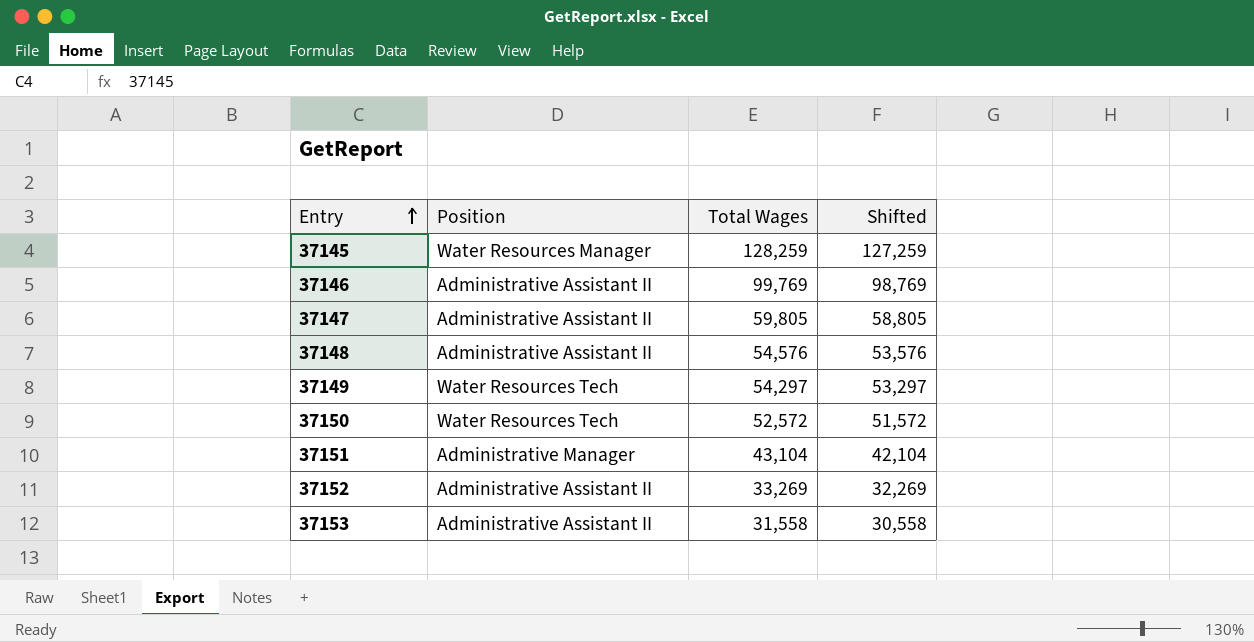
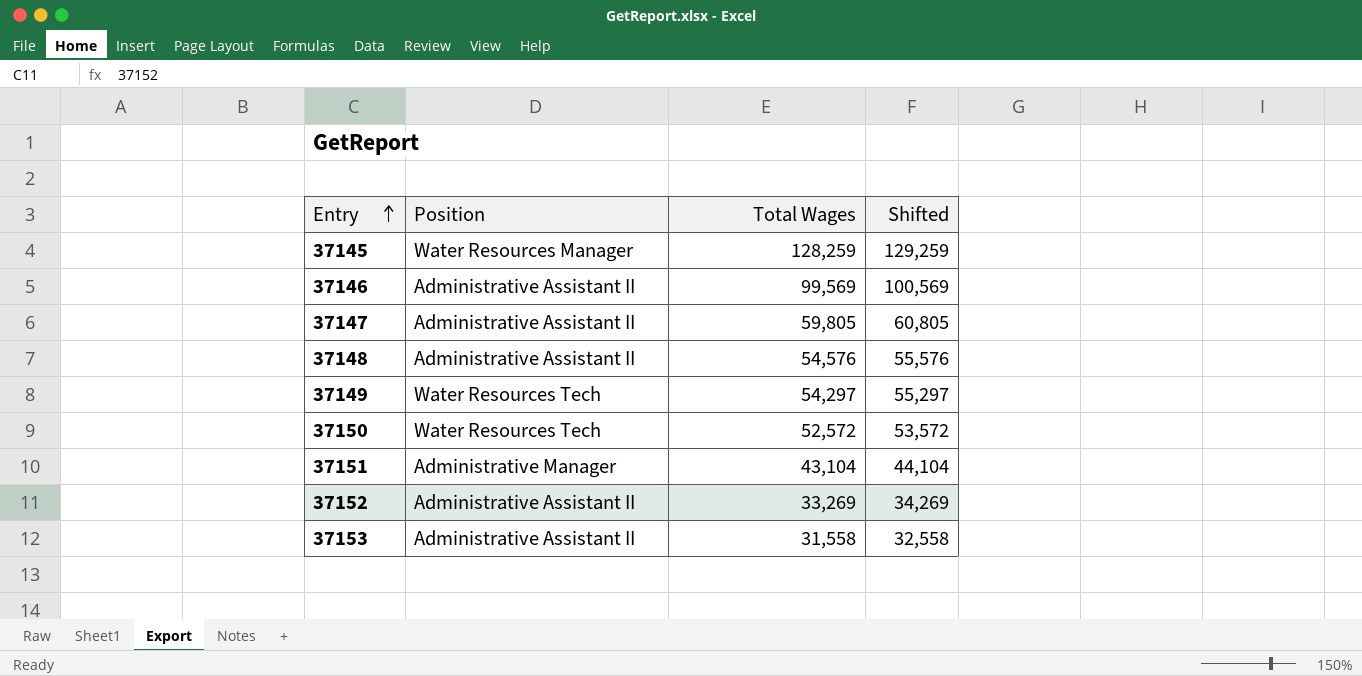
column Shifted | formula: [Total Wages] - 1000 -> [Total Wages] + 1000
37146 | Total Wages: 99,769 -> 99,569

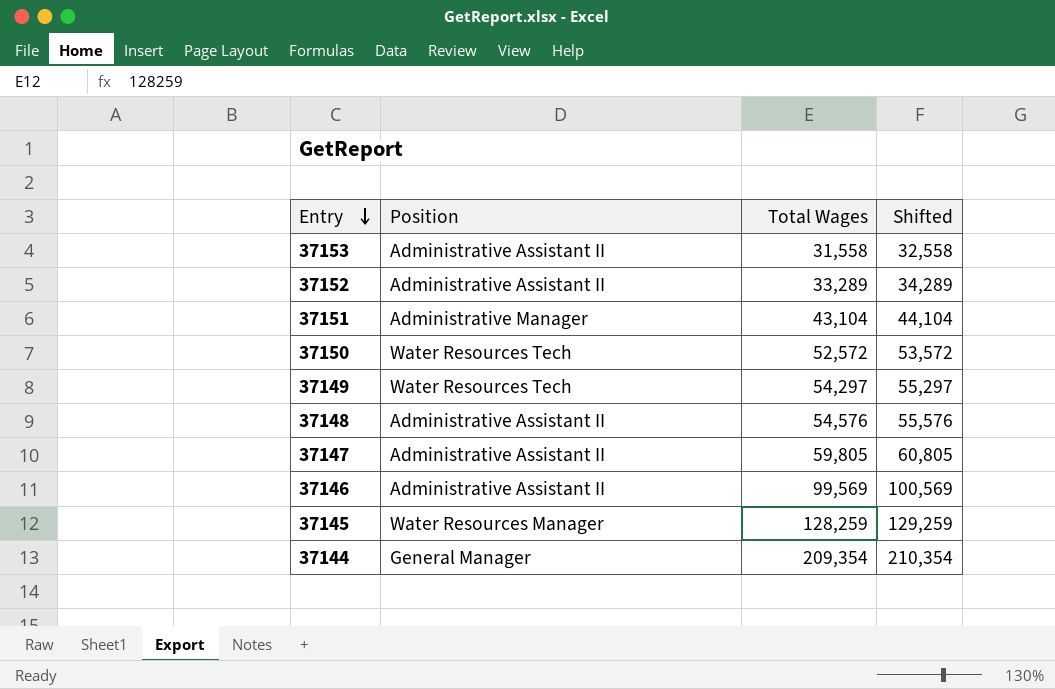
row order: Entry ascending -> Entry descending
37152 | Total Wages: 33,269 -> 33,289
37152 | Shifted: 34,269 -> 34,289
row 37144: none -> General Manager | 209,354 | 210,354

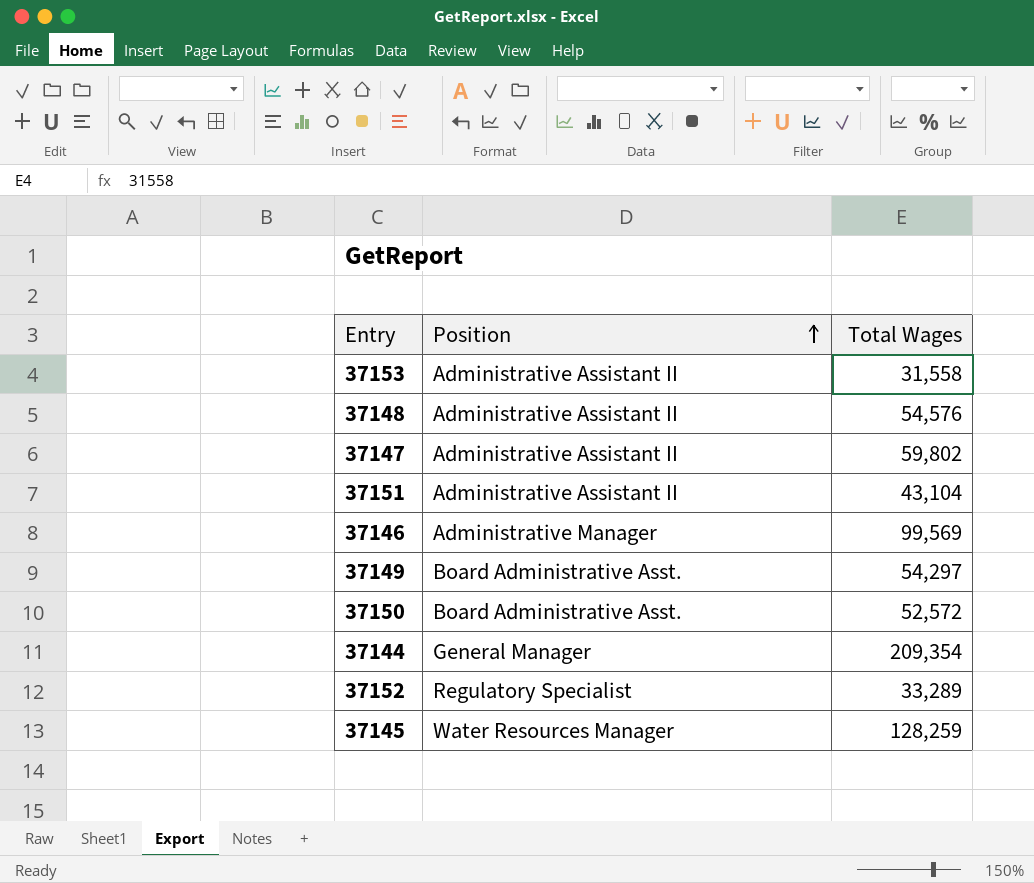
row order: Entry descending -> Position ascending
column Shifted | formula: [Total Wages] + 1000 -> none
37147 | Total Wages: 59,805 -> 59,802
37151 | Position: Administrative Manager -> Administrative Assistant II
37146 | Position: Administrative Assistant II -> Administrative Manager
37149 | Position: Water Resources Tech -> Board Administrative Asst.
37150 | Position: Water Resources Tech -> Board Administrative Asst.
37152 | Position: Administrative Assistant II -> Regulatory Specialist

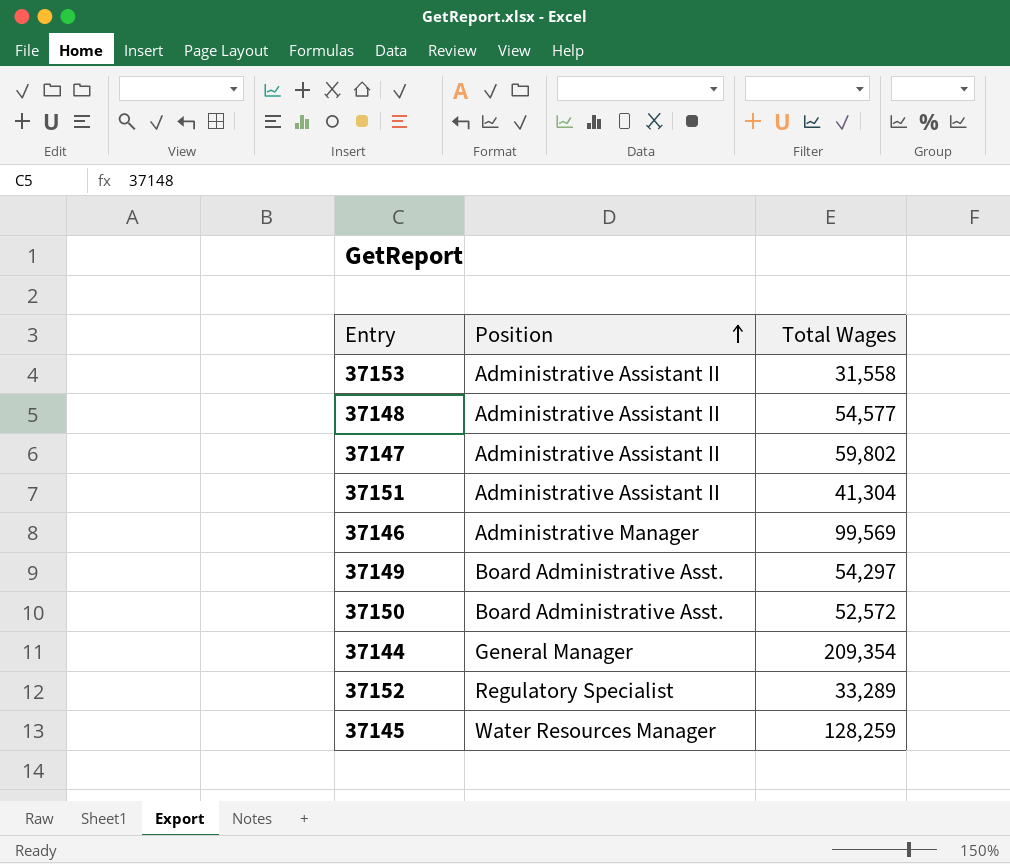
37148 | Total Wages: 54,576 -> 54,577
37151 | Total Wages: 43,104 -> 41,304

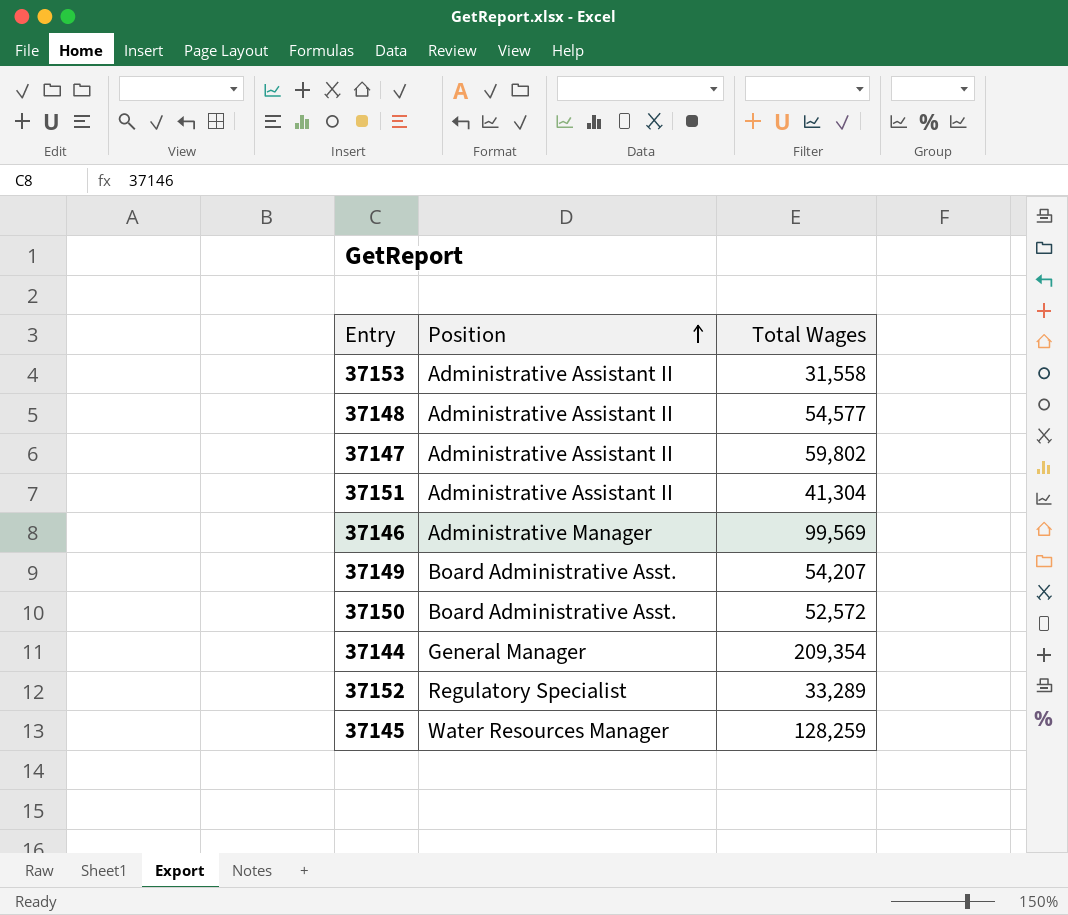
37149 | Total Wages: 54,297 -> 54,207

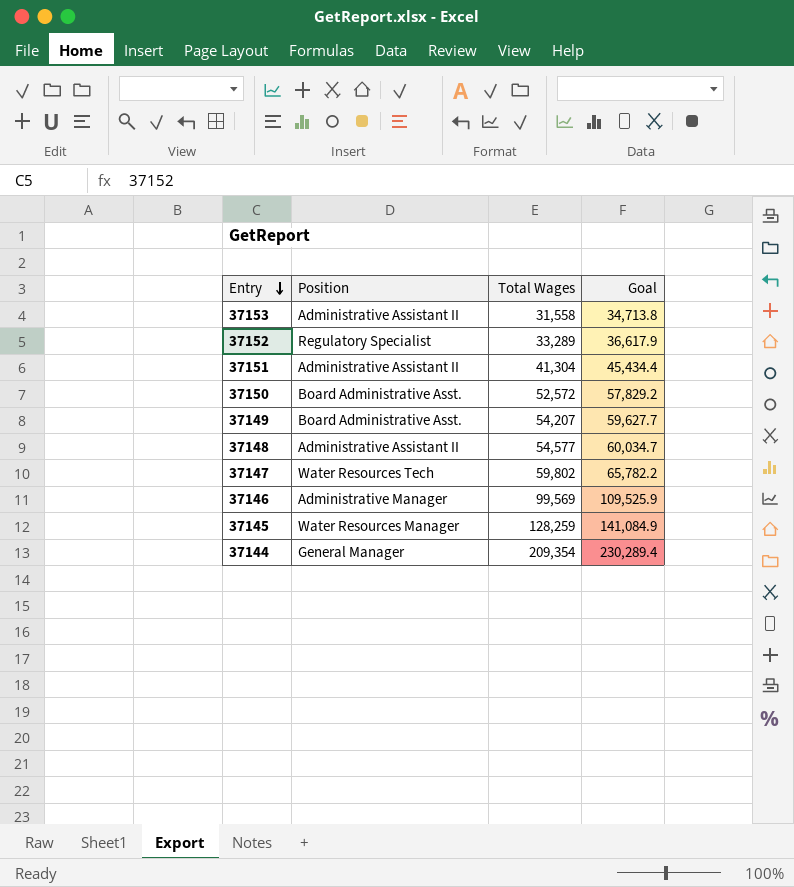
row order: Position ascending -> Entry descending
column Goal | formula: none -> [Total Wages] * 1.1
37147 | Position: Administrative Assistant II -> Water Resources Tech

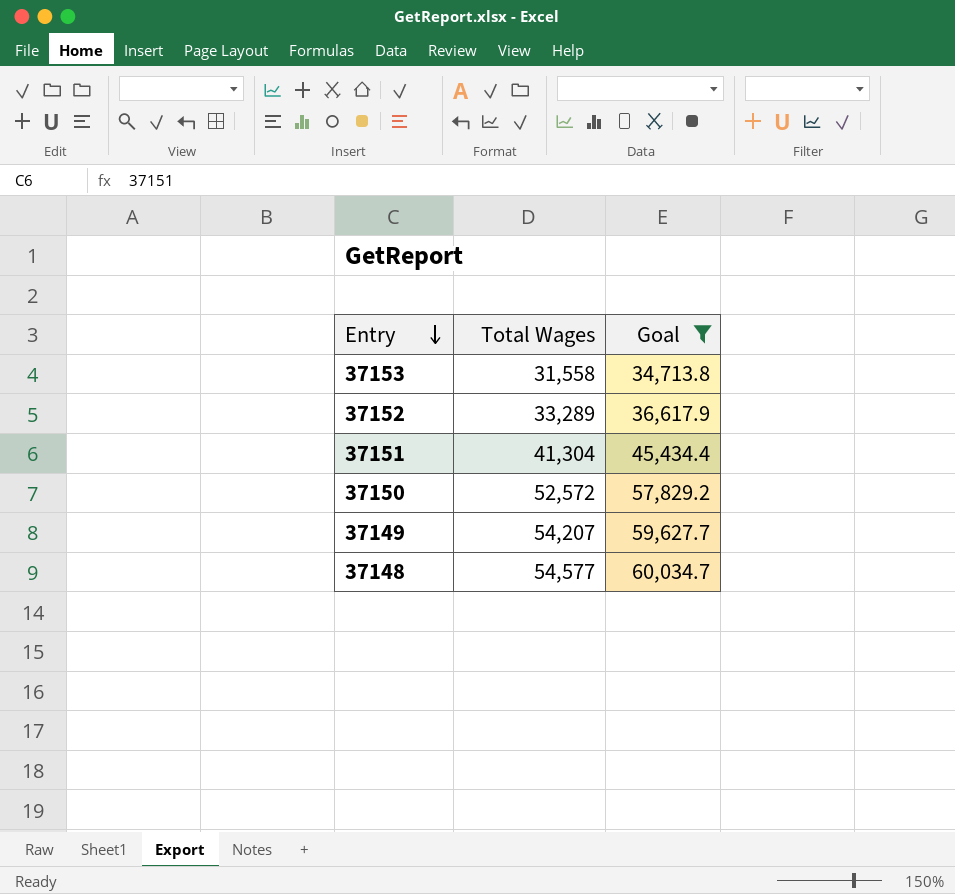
filter: none -> Goal <= 60,034.7
column Position | position: 2 -> none

